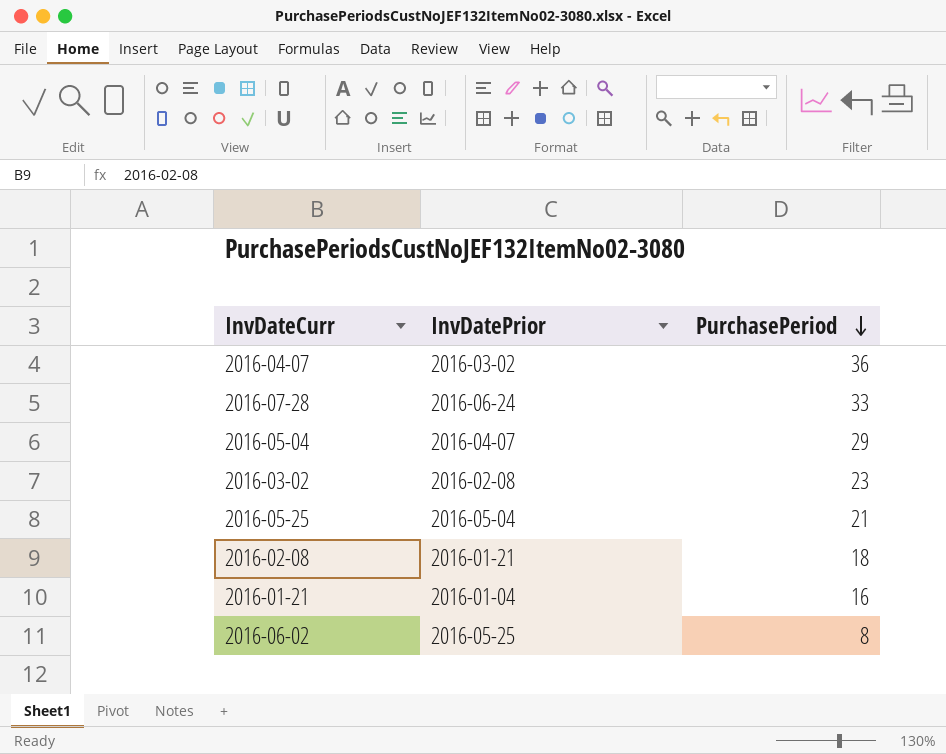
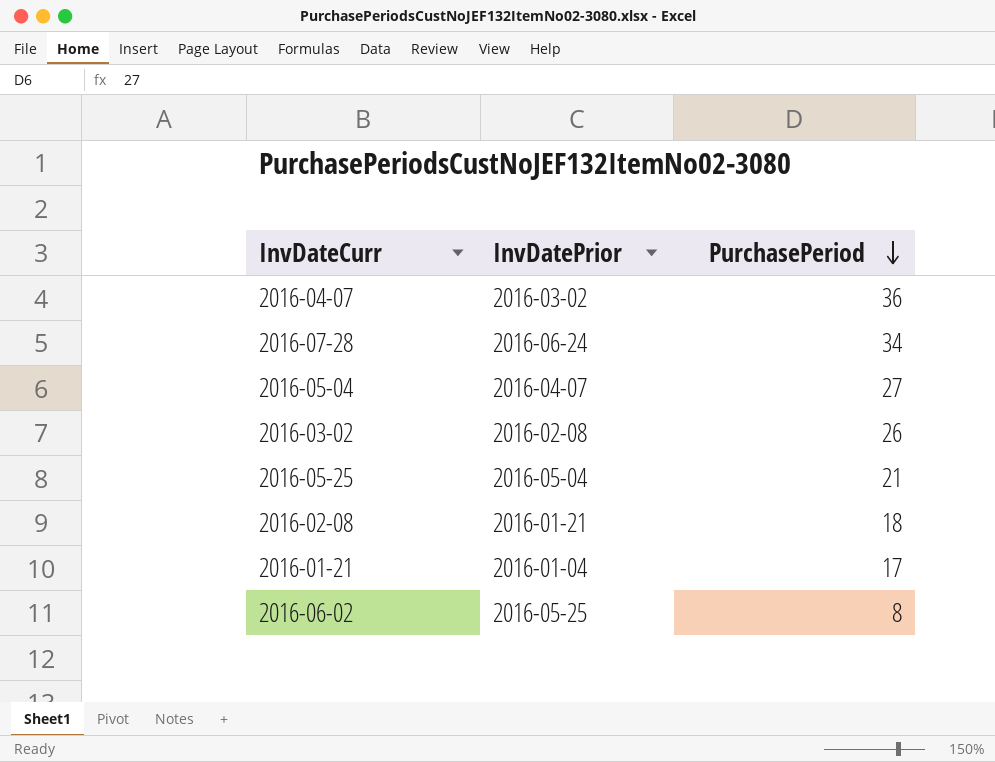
2016-07-28 | PurchasePeriod: 33 -> 34
2016-05-04 | PurchasePeriod: 29 -> 27
2016-03-02 | PurchasePeriod: 23 -> 26
2016-01-21 | PurchasePeriod: 16 -> 17

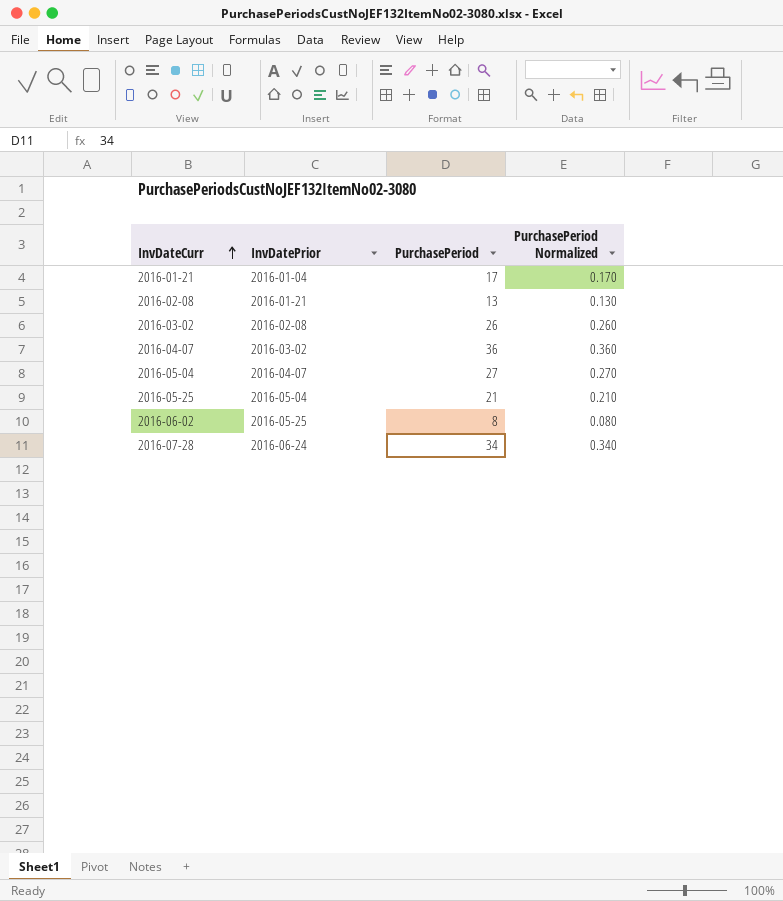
row order: PurchasePeriod descending -> InvDateCurr ascending
column PurchasePeriod Normalized | formula: none -> [PurchasePeriod] * 0.01
2016-02-08 | PurchasePeriod: 18 -> 13

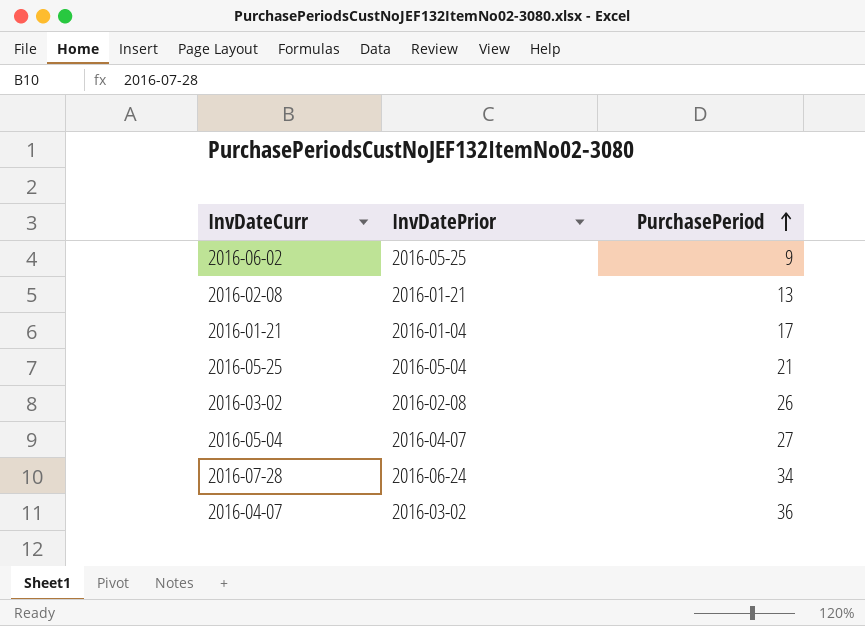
row order: InvDateCurr ascending -> PurchasePeriod ascending
column PurchasePeriod Normalized | formula: [PurchasePeriod] * 0.01 -> none
2016-06-02 | PurchasePeriod: 8 -> 9

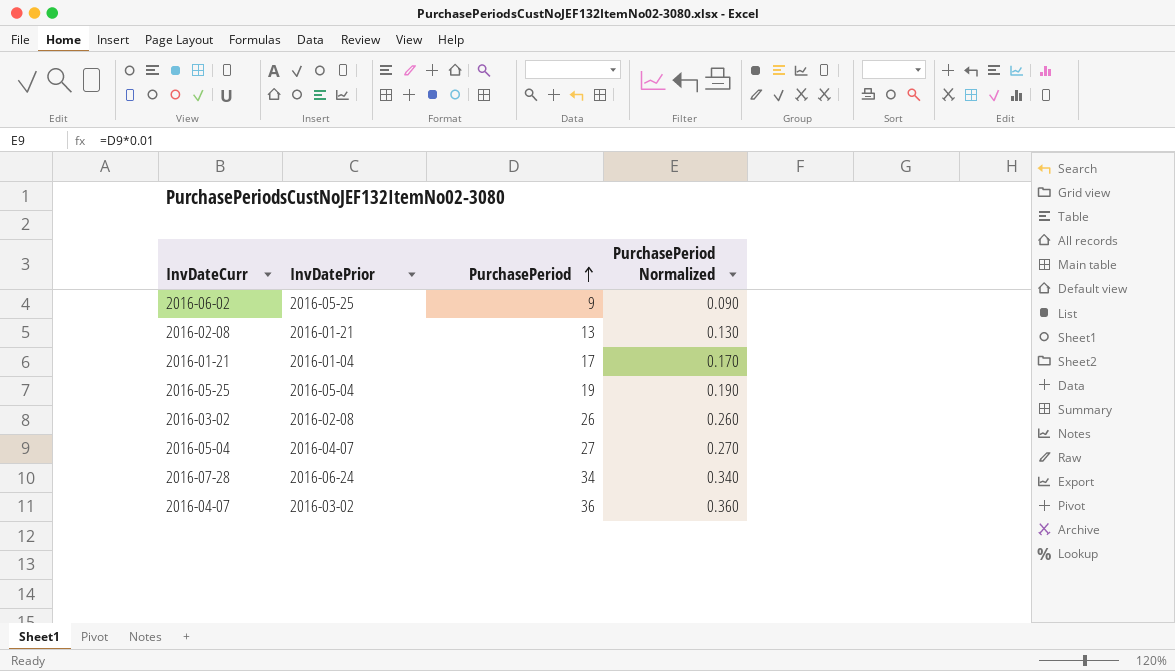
column PurchasePeriod Normalized | formula: none -> [PurchasePeriod] * 0.01
2016-05-25 | PurchasePeriod: 21 -> 19

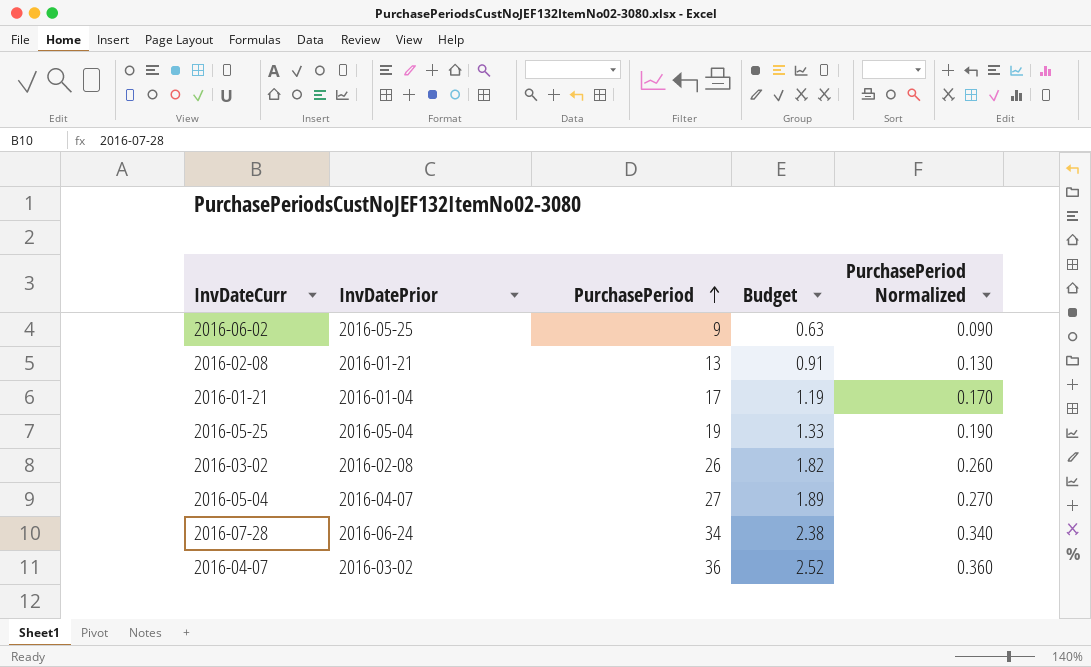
column Budget | formula: none -> [PurchasePeriod] * 0.07

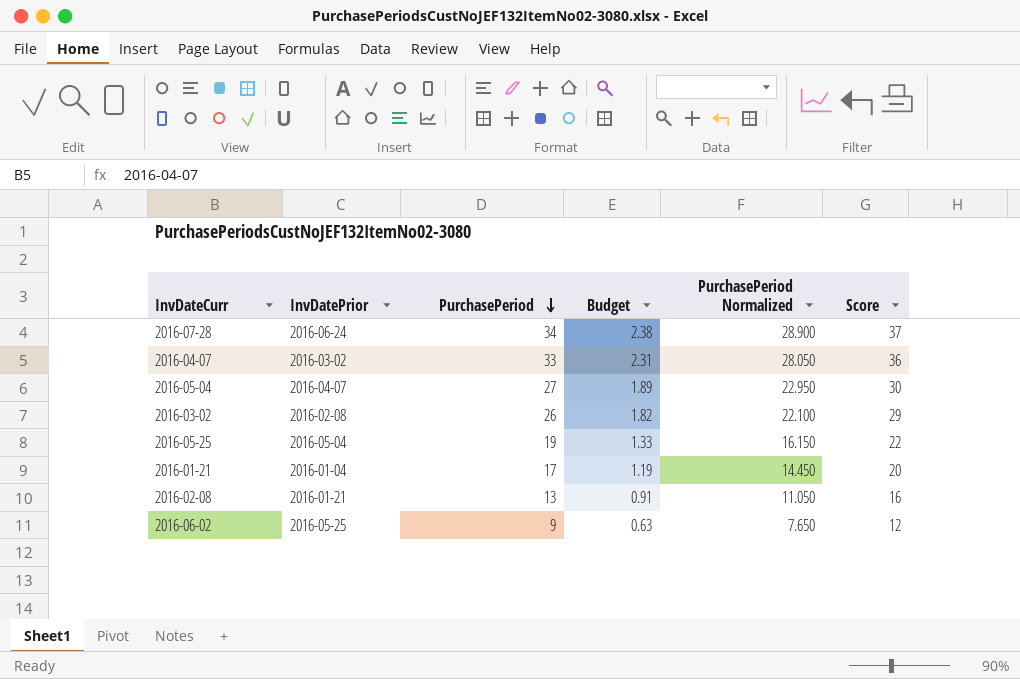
row order: PurchasePeriod ascending -> PurchasePeriod descending
column PurchasePeriod Normalized | formula: [PurchasePeriod] * 0.01 -> [PurchasePeriod] * 0.85
column Score | formula: none -> [PurchasePeriod] + 3
2016-04-07 | PurchasePeriod: 36 -> 33
2016-04-07 | Budget: 2.52 -> 2.31

